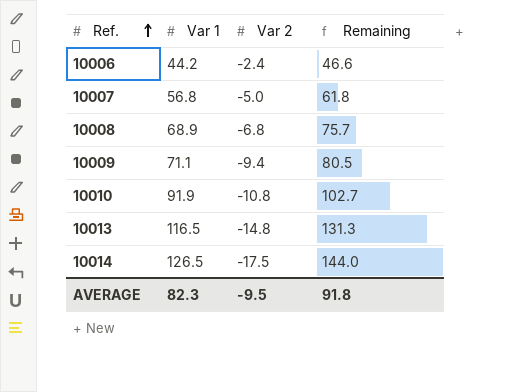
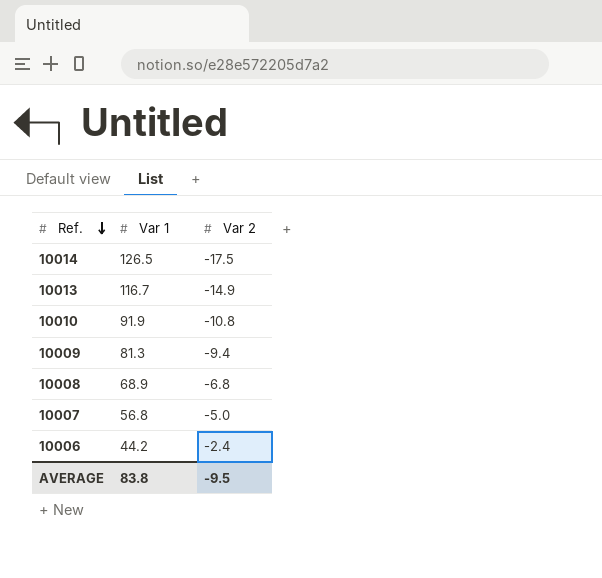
row order: Ref. ascending -> Ref. descending
column Remaining | formula: [Var 1] - [Var 2] -> none
10013 | Var 1: 116.5 -> 116.7
10013 | Var 2: -14.8 -> -14.9
10009 | Var 1: 71.1 -> 81.3
AVERAGE | Var 1: 82.3 -> 83.8

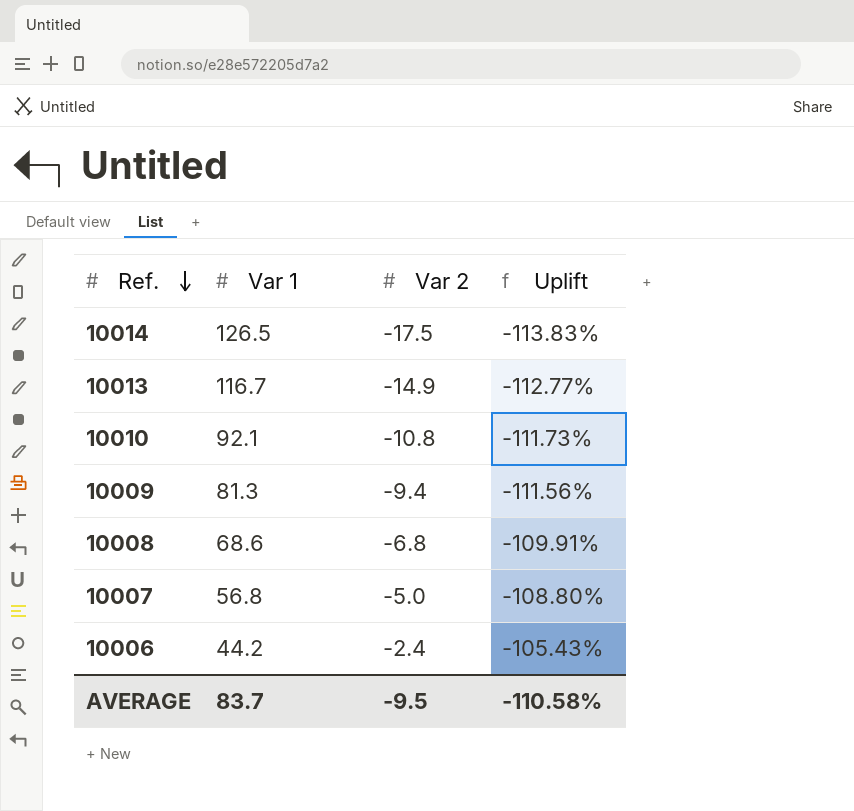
column Uplift | formula: none -> ([Var 2] - [Var 1]) / [Var 1]
10010 | Var 1: 91.9 -> 92.1
10008 | Var 1: 68.9 -> 68.6
AVERAGE | Var 1: 83.8 -> 83.7

